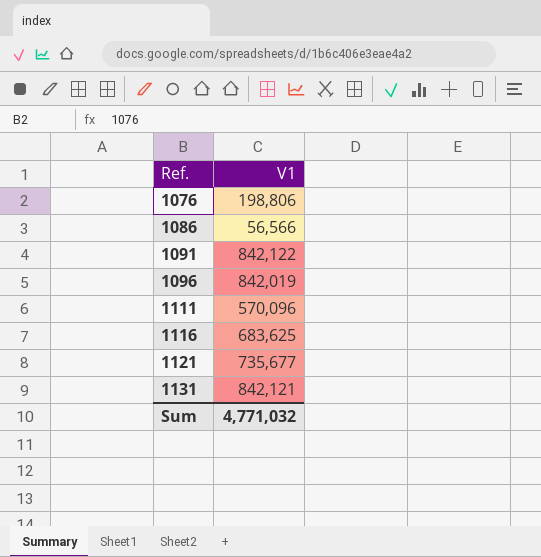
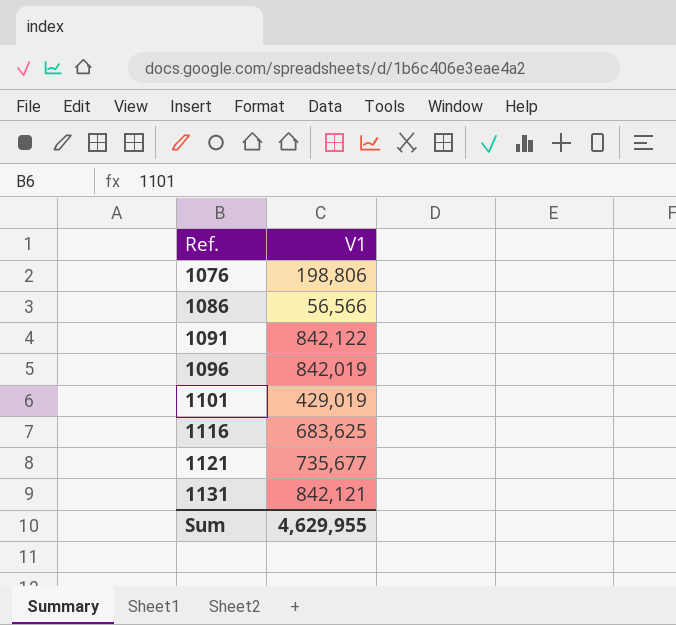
row 1111: 570,096 -> none
row 1101: none -> 429,019
Sum | V1: 4,771,032 -> 4,629,955

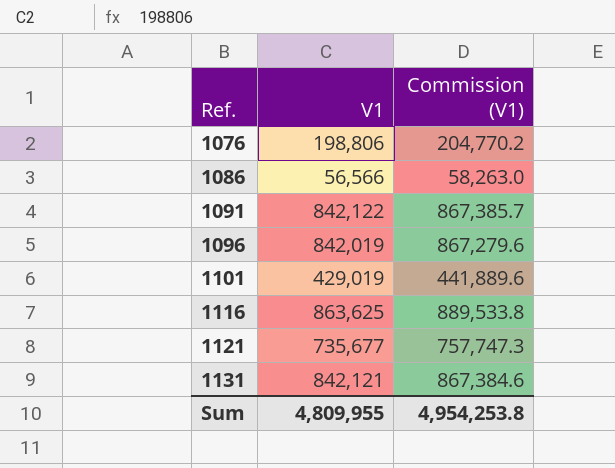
column Commission (V1) | formula: none -> [V1] * 1.03
1116 | V1: 683,625 -> 863,625
Sum | V1: 4,629,955 -> 4,809,955

